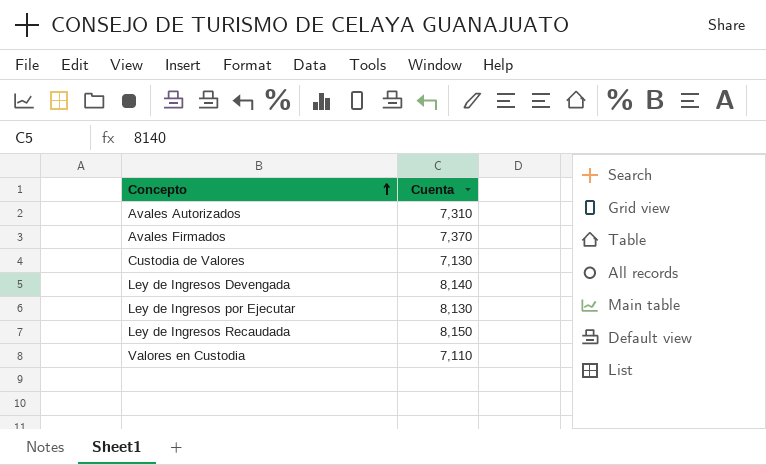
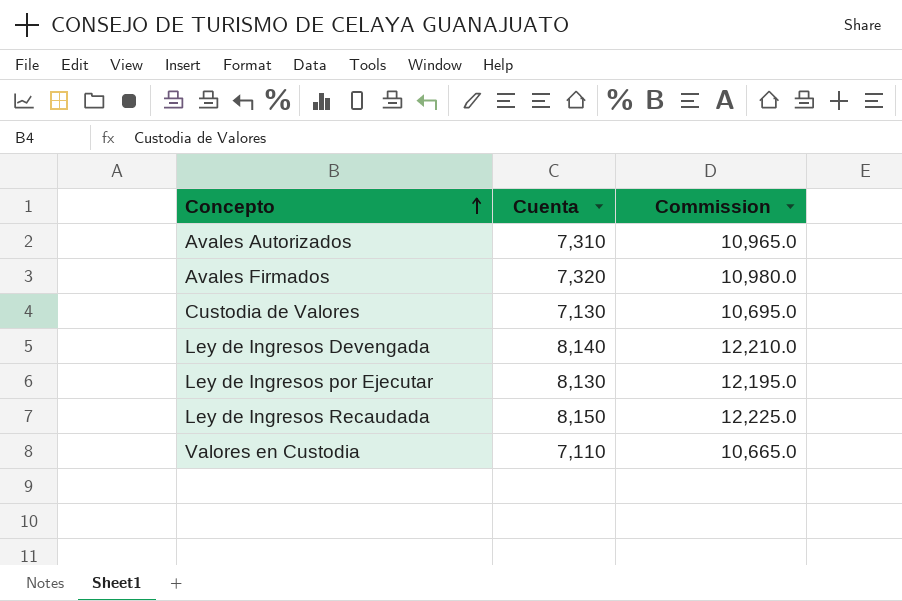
column Commission | formula: none -> [Cuenta] * 1.5
Avales Firmados | Cuenta: 7,370 -> 7,320

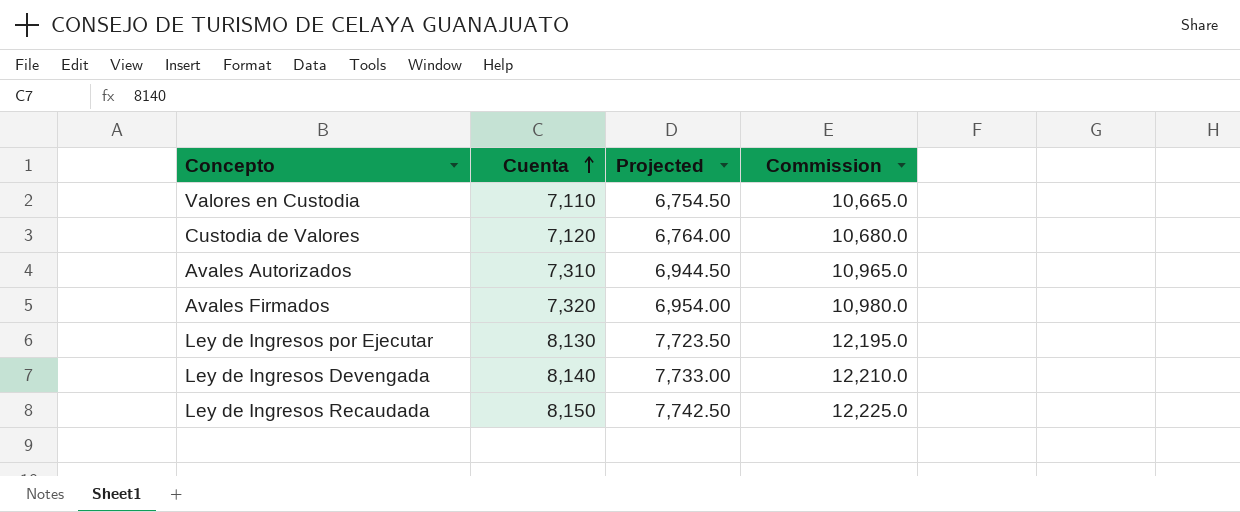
row order: Concepto ascending -> Cuenta ascending
column Projected | formula: none -> [Cuenta] * 0.95
Custodia de Valores | Cuenta: 7,130 -> 7,120
Custodia de Valores | Commission: 10,695.0 -> 10,680.0

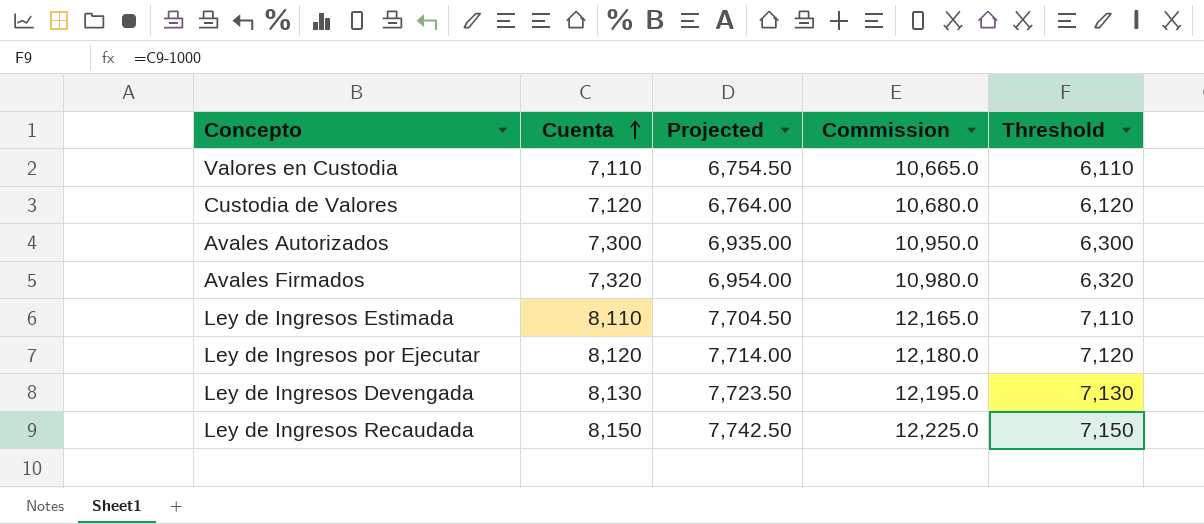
column Threshold | formula: none -> [Cuenta] - 1000
Avales Autorizados | Cuenta: 7,310 -> 7,300
Avales Autorizados | Projected: 6,944.50 -> 6,935.00
Avales Autorizados | Commission: 10,965.0 -> 10,950.0
row Ley de Ingresos Estimada: none -> 8,110 | 7,704.50 | 12,165.0 | 7,110
Ley de Ingresos por Ejecutar | Cuenta: 8,130 -> 8,120
Ley de Ingresos por Ejecutar | Projected: 7,723.50 -> 7,714.00
Ley de Ingresos por Ejecutar | Commission: 12,195.0 -> 12,180.0
Ley de Ingresos Devengada | Cuenta: 8,140 -> 8,130
Ley de Ingresos Devengada | Projected: 7,733.00 -> 7,723.50
Ley de Ingresos Devengada | Commission: 12,210.0 -> 12,195.0

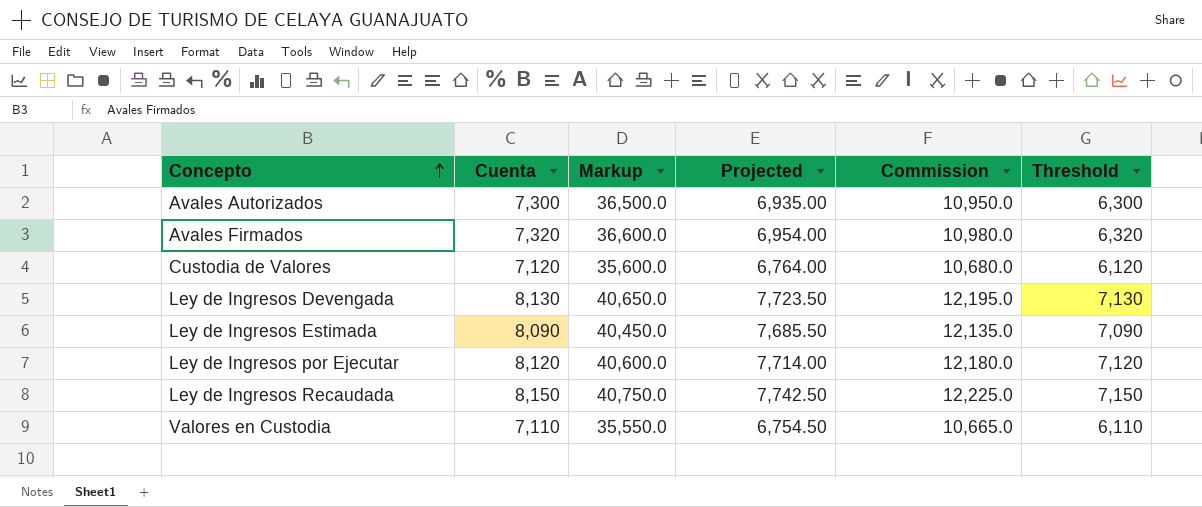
row order: Cuenta ascending -> Concepto ascending
column Markup | formula: none -> [Cuenta] * 5
Ley de Ingresos Estimada | Cuenta: 8,110 -> 8,090
Ley de Ingresos Estimada | Projected: 7,704.50 -> 7,685.50
Ley de Ingresos Estimada | Commission: 12,165.0 -> 12,135.0
Ley de Ingresos Estimada | Threshold: 7,110 -> 7,090

